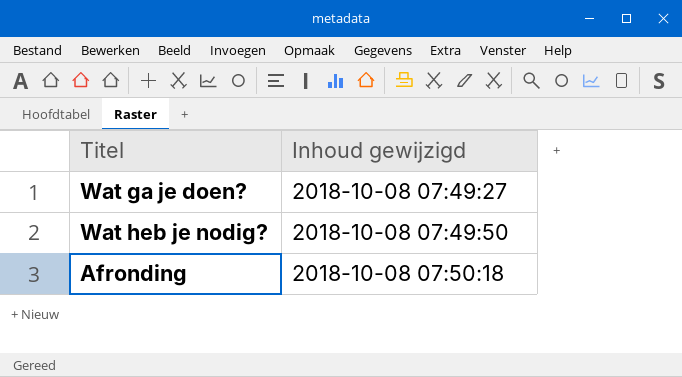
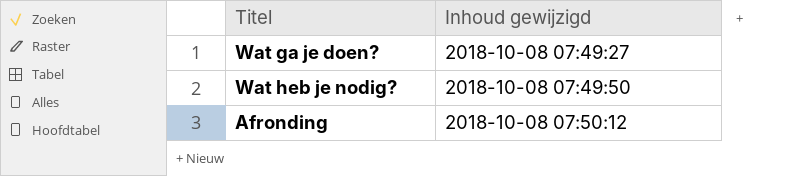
Afronding | Inhoud gewijzigd: 2018-10-08 07:50:18 -> 2018-10-08 07:50:12

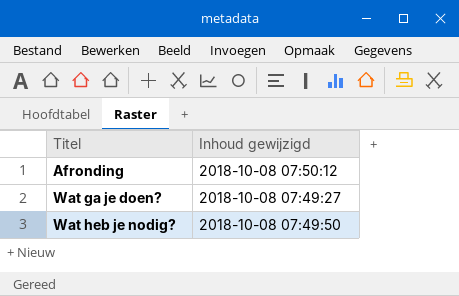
row order: Inhoud gewijzigd ascending -> Titel ascending

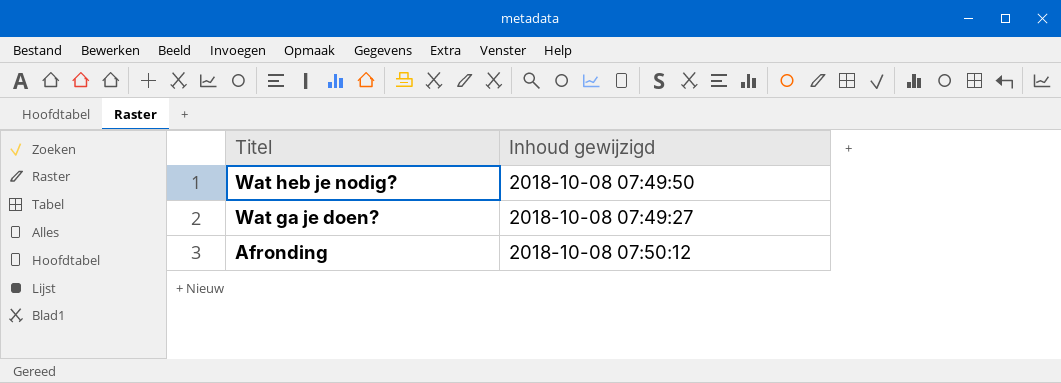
row order: Titel ascending -> Titel descending

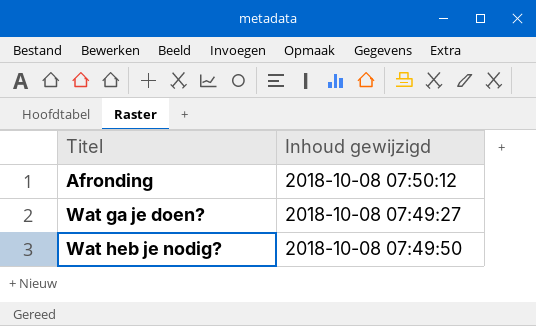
row order: Titel descending -> Titel ascending

